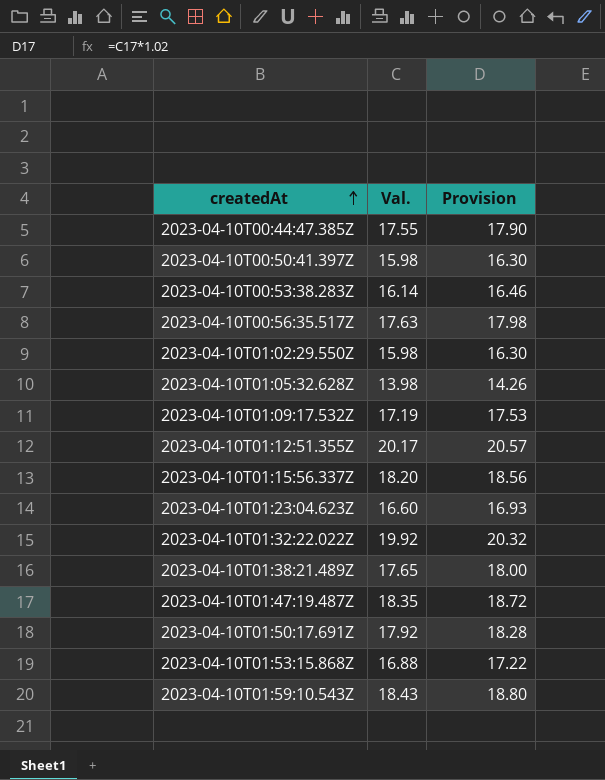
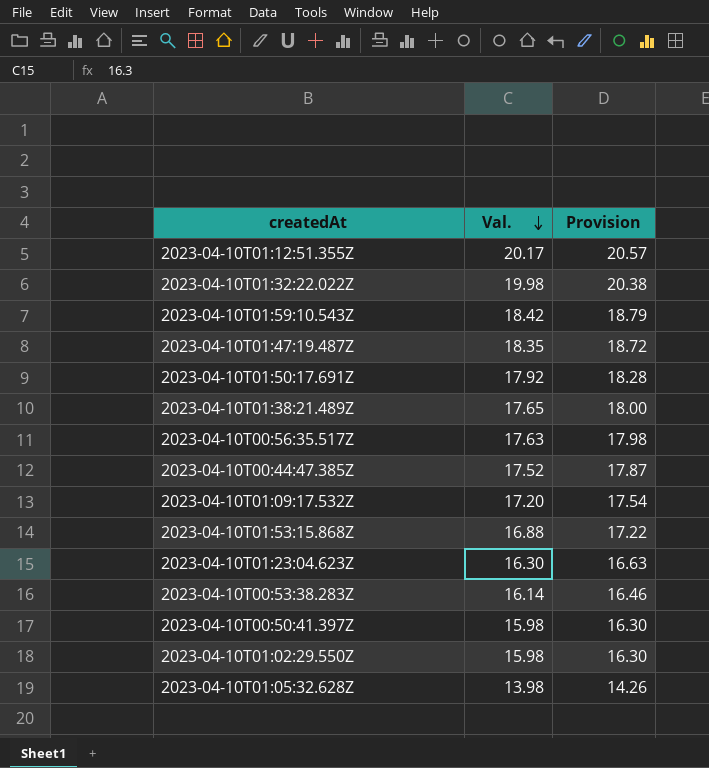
row order: createdAt ascending -> Val. descending
row 2023-04-10T01:15:56.337Z: 18.20 | 18.56 -> none
2023-04-10T01:32:22.022Z | Val.: 19.92 -> 19.98
2023-04-10T01:32:22.022Z | Provision: 20.32 -> 20.38
2023-04-10T01:59:10.543Z | Val.: 18.43 -> 18.42
2023-04-10T01:59:10.543Z | Provision: 18.80 -> 18.79
2023-04-10T00:44:47.385Z | Val.: 17.55 -> 17.52
2023-04-10T00:44:47.385Z | Provision: 17.90 -> 17.87
2023-04-10T01:09:17.532Z | Val.: 17.19 -> 17.20
2023-04-10T01:09:17.532Z | Provision: 17.53 -> 17.54
2023-04-10T01:23:04.623Z | Val.: 16.60 -> 16.30
2023-04-10T01:23:04.623Z | Provision: 16.93 -> 16.63

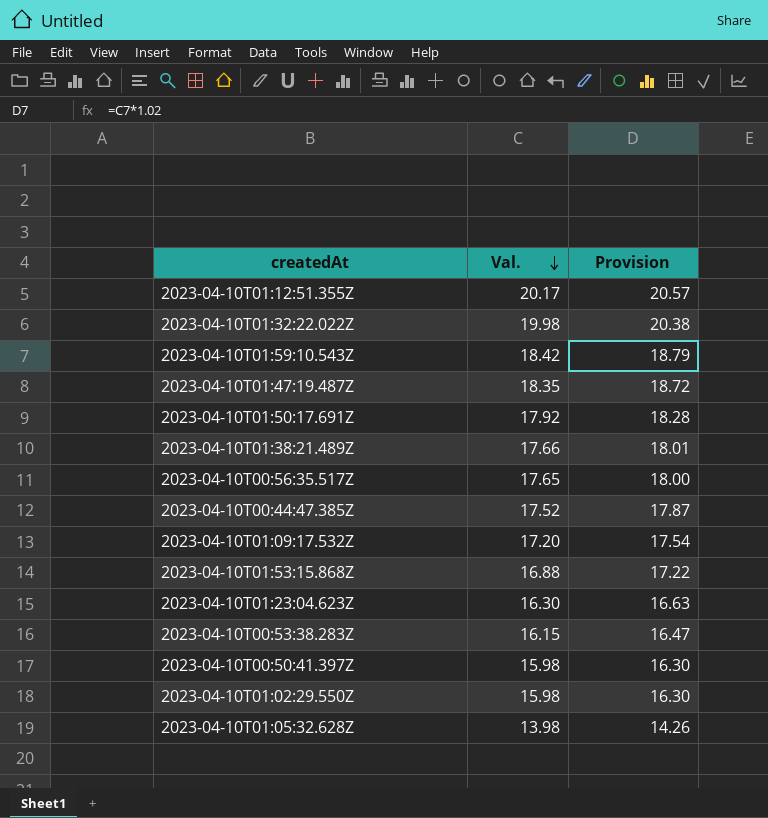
2023-04-10T01:38:21.489Z | Val.: 17.65 -> 17.66
2023-04-10T01:38:21.489Z | Provision: 18.00 -> 18.01
2023-04-10T00:56:35.517Z | Val.: 17.63 -> 17.65
2023-04-10T00:56:35.517Z | Provision: 17.98 -> 18.00
2023-04-10T00:53:38.283Z | Val.: 16.14 -> 16.15
2023-04-10T00:53:38.283Z | Provision: 16.46 -> 16.47

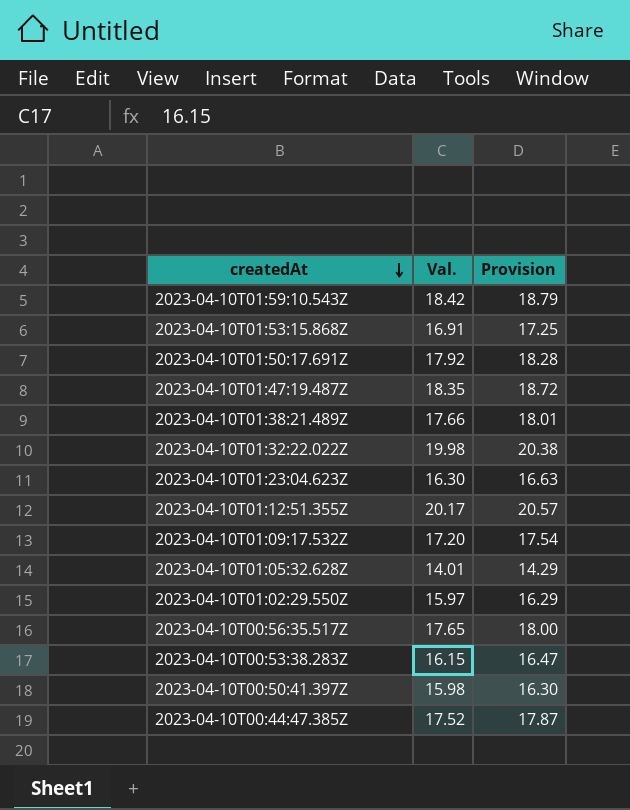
row order: Val. descending -> createdAt descending
2023-04-10T01:53:15.868Z | Val.: 16.88 -> 16.91
2023-04-10T01:53:15.868Z | Provision: 17.22 -> 17.25
2023-04-10T01:05:32.628Z | Val.: 13.98 -> 14.01
2023-04-10T01:05:32.628Z | Provision: 14.26 -> 14.29
2023-04-10T01:02:29.550Z | Val.: 15.98 -> 15.97
2023-04-10T01:02:29.550Z | Provision: 16.30 -> 16.29

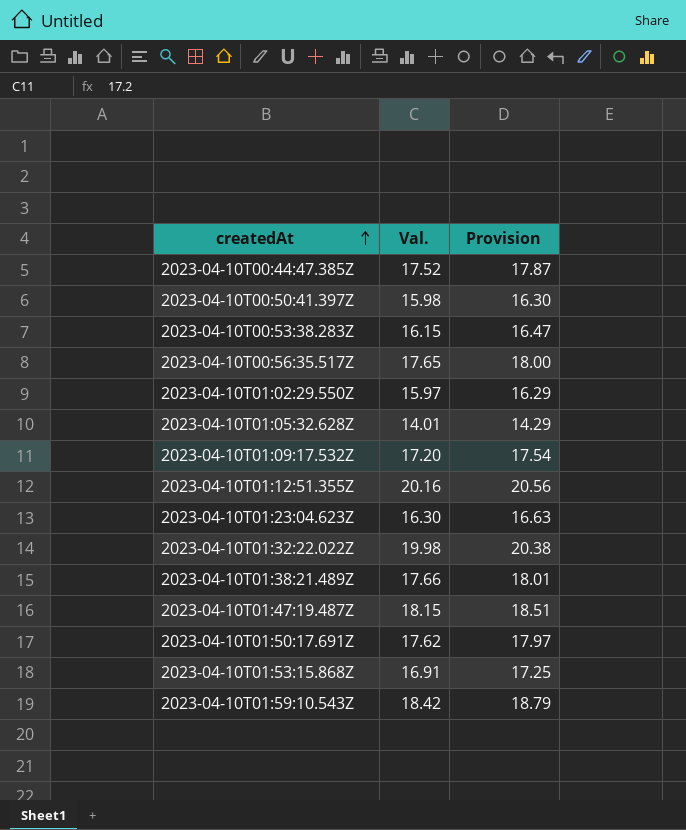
row order: createdAt descending -> createdAt ascending
2023-04-10T01:12:51.355Z | Val.: 20.17 -> 20.16
2023-04-10T01:12:51.355Z | Provision: 20.57 -> 20.56
2023-04-10T01:47:19.487Z | Val.: 18.35 -> 18.15
2023-04-10T01:47:19.487Z | Provision: 18.72 -> 18.51
2023-04-10T01:50:17.691Z | Val.: 17.92 -> 17.62
2023-04-10T01:50:17.691Z | Provision: 18.28 -> 17.97

